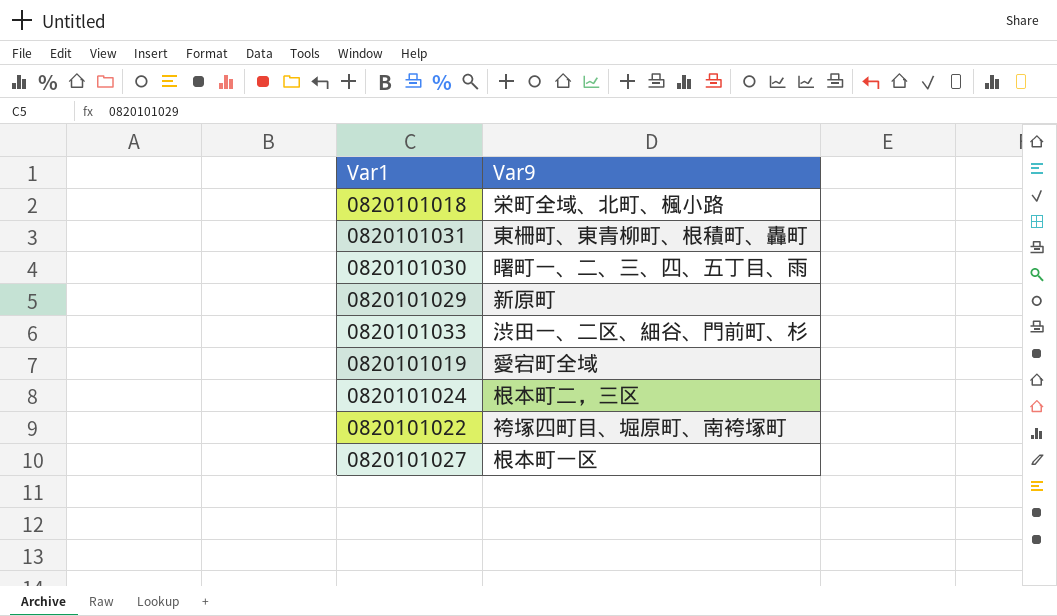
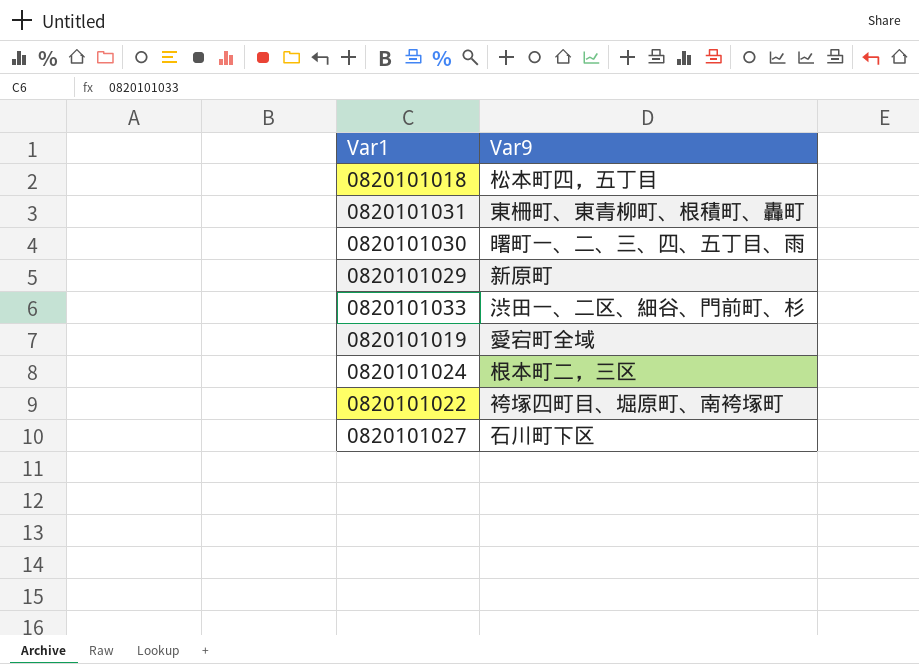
0820101018 | Var9: 栄町全域、北町、楓小路 -> 松本町四，五丁目
0820101027 | Var9: 根本町一区 -> 石川町下区

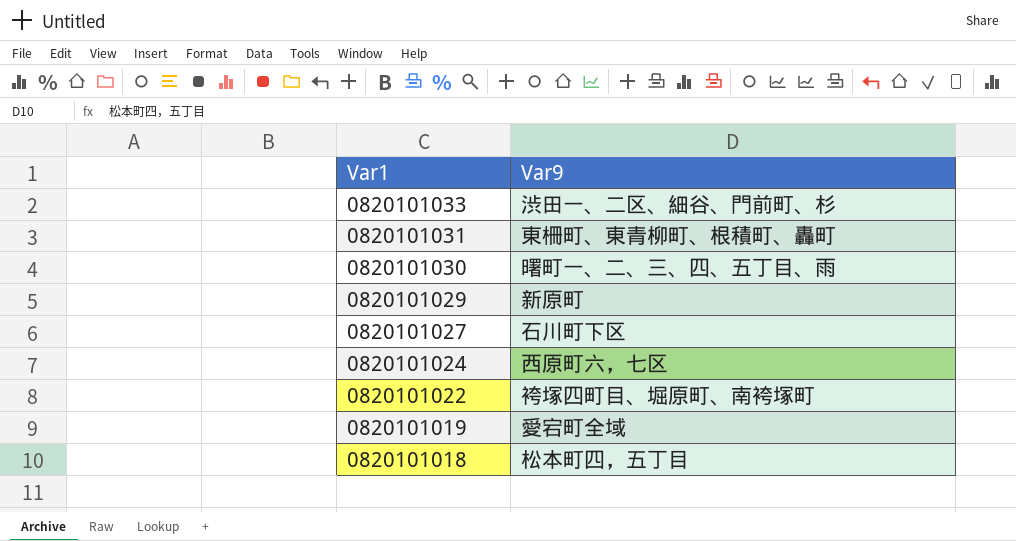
row order: none -> Var1 descending
0820101024 | Var9: 根本町二，三区 -> 西原町六，七区

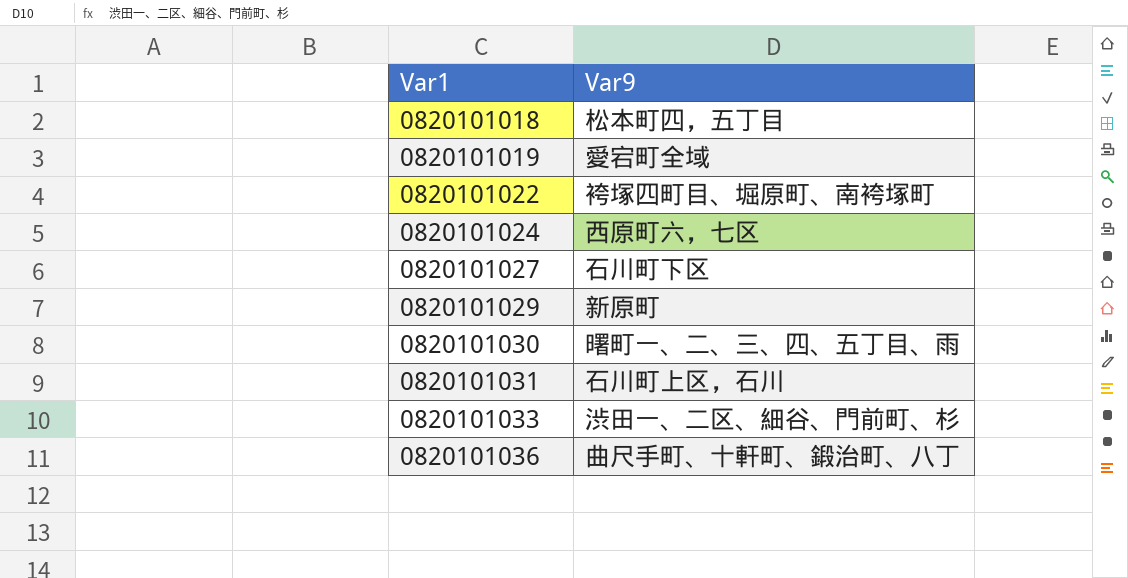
row order: Var1 descending -> Var1 ascending
0820101031 | Var9: 東柵町、東青柳町、根積町、轟町 -> 石川町上区，石川
row 0820101036: none -> 曲尺手町、十軒町、鍛治町、八丁

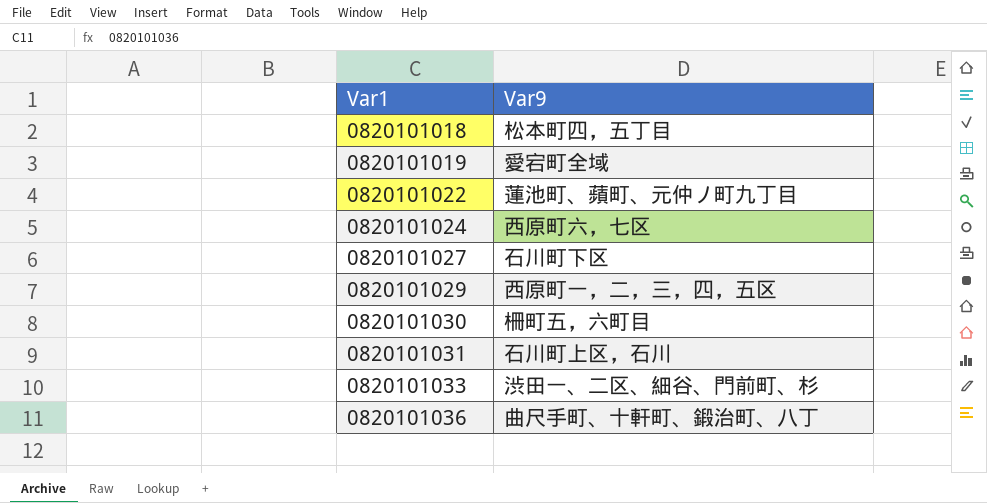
0820101022 | Var9: 袴塚四町目、堀原町、南袴塚町 -> 蓮池町、蘋町、元仲ノ町九丁目
0820101029 | Var9: 新原町 -> 西原町一，二，三，四，五区
0820101030 | Var9: 曙町一、二、三、四、五丁目、雨 -> 柵町五，六町目

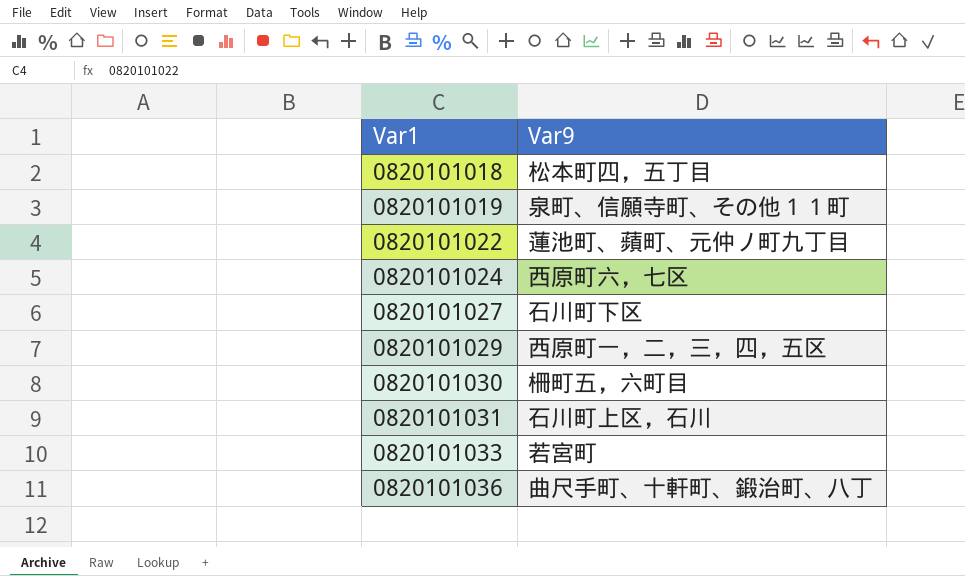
0820101019 | Var9: 愛宕町全域 -> 泉町、信願寺町、その他１１町
0820101033 | Var9: 渋田一、二区、細谷、門前町、杉 -> 若宮町

